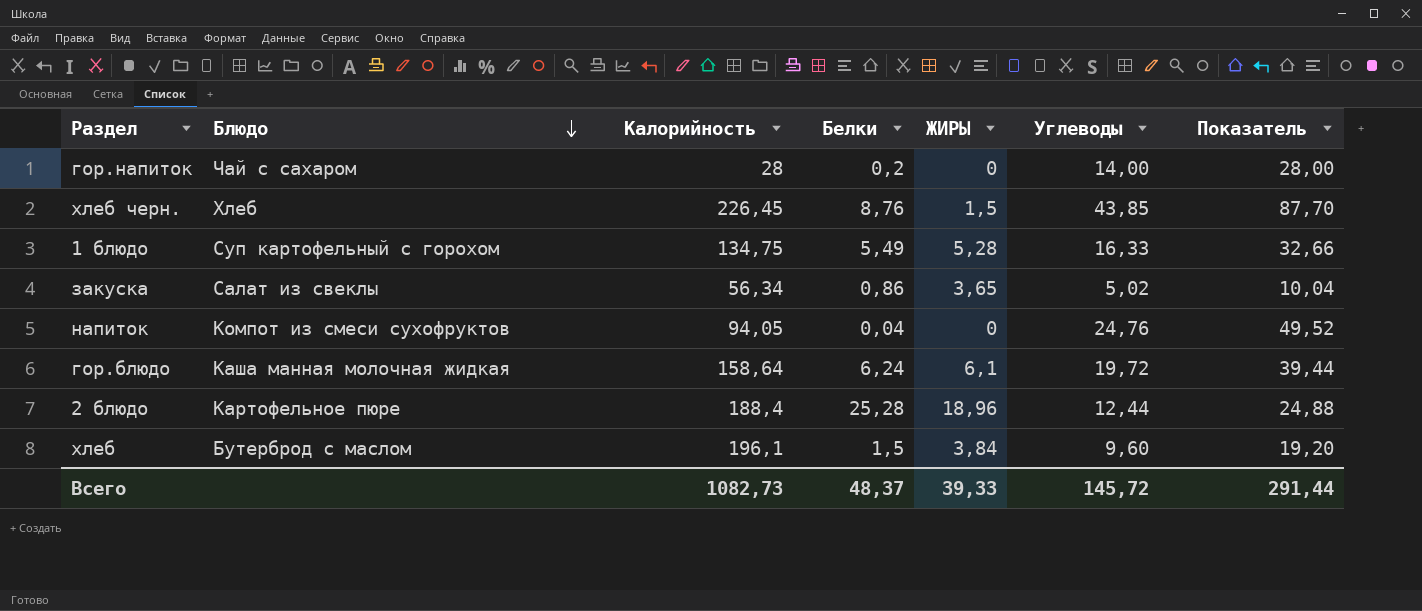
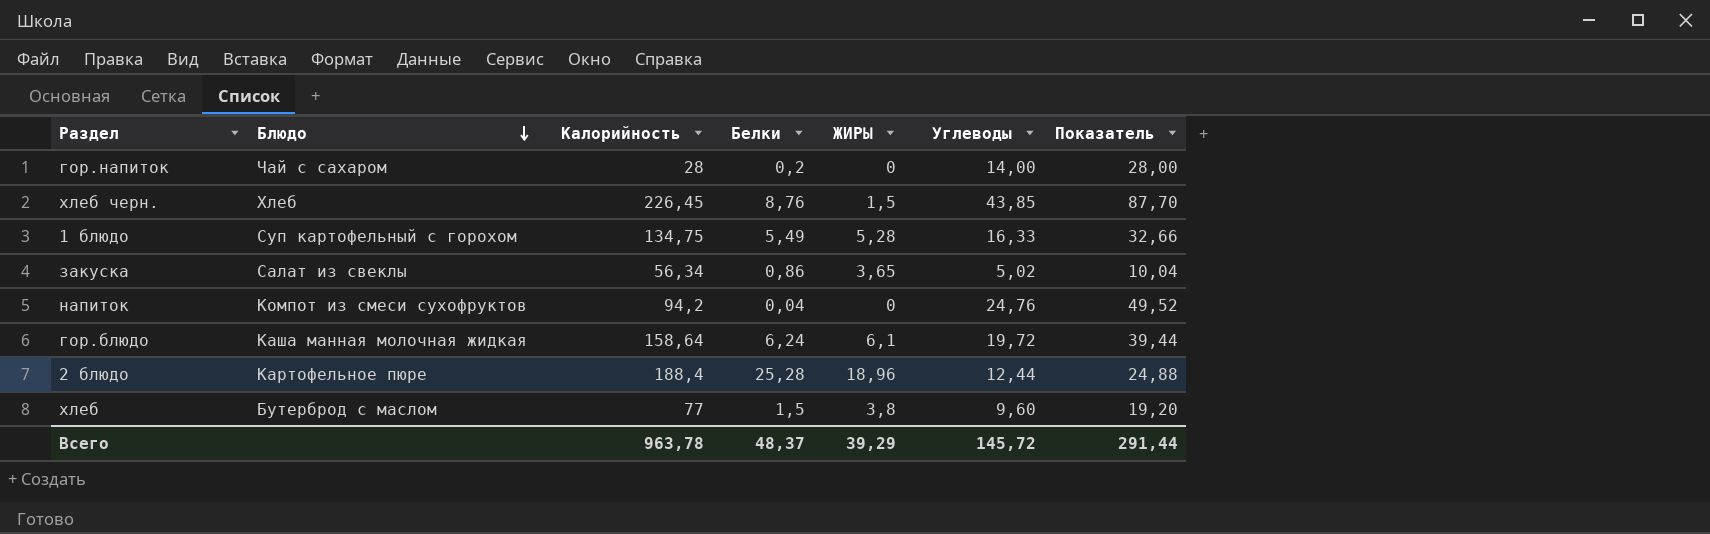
напиток | Калорийность: 94,05 -> 94,2
хлеб | Калорийность: 196,1 -> 77
хлеб | ЖИРЫ: 3,84 -> 3,8
Всего | Калорийность: 1082,73 -> 963,78
Всего | ЖИРЫ: 39,33 -> 39,29

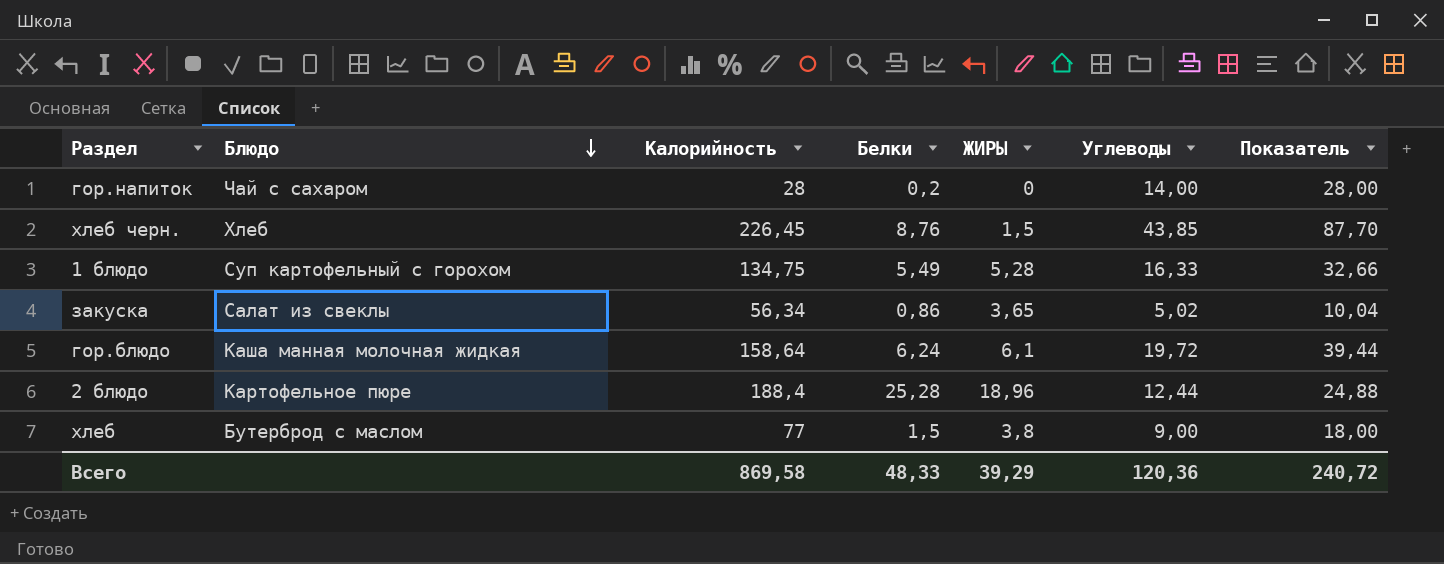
row напиток: Компот из смеси сухофруктов | 94,2 | 0,04 | 0 | 24,76 | 49,52 -> none
хлеб | Углеводы: 9,60 -> 9,00
хлеб | Показатель: 19,20 -> 18,00
Всего | Калорийность: 963,78 -> 869,58
Всего | Белки: 48,37 -> 48,33
Всего | Углеводы: 145,72 -> 120,36
Всего | Показатель: 291,44 -> 240,72

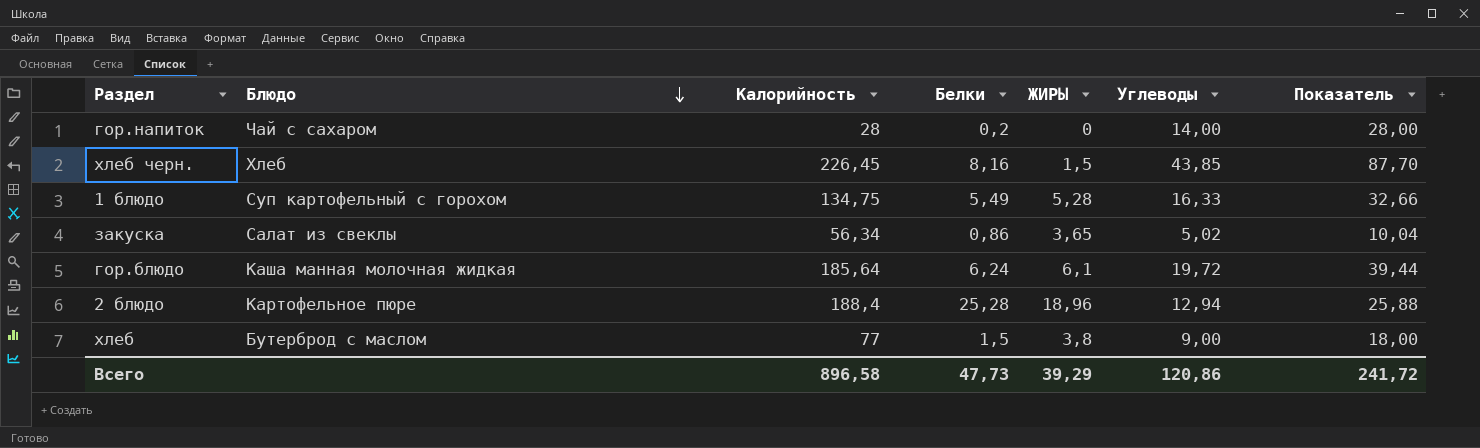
хлеб черн. | Белки: 8,76 -> 8,16
гор.блюдо | Калорийность: 158,64 -> 185,64
2 блюдо | Углеводы: 12,44 -> 12,94
2 блюдо | Показатель: 24,88 -> 25,88
Всего | Калорийность: 869,58 -> 896,58
Всего | Белки: 48,33 -> 47,73
Всего | Углеводы: 120,36 -> 120,86
Всего | Показатель: 240,72 -> 241,72

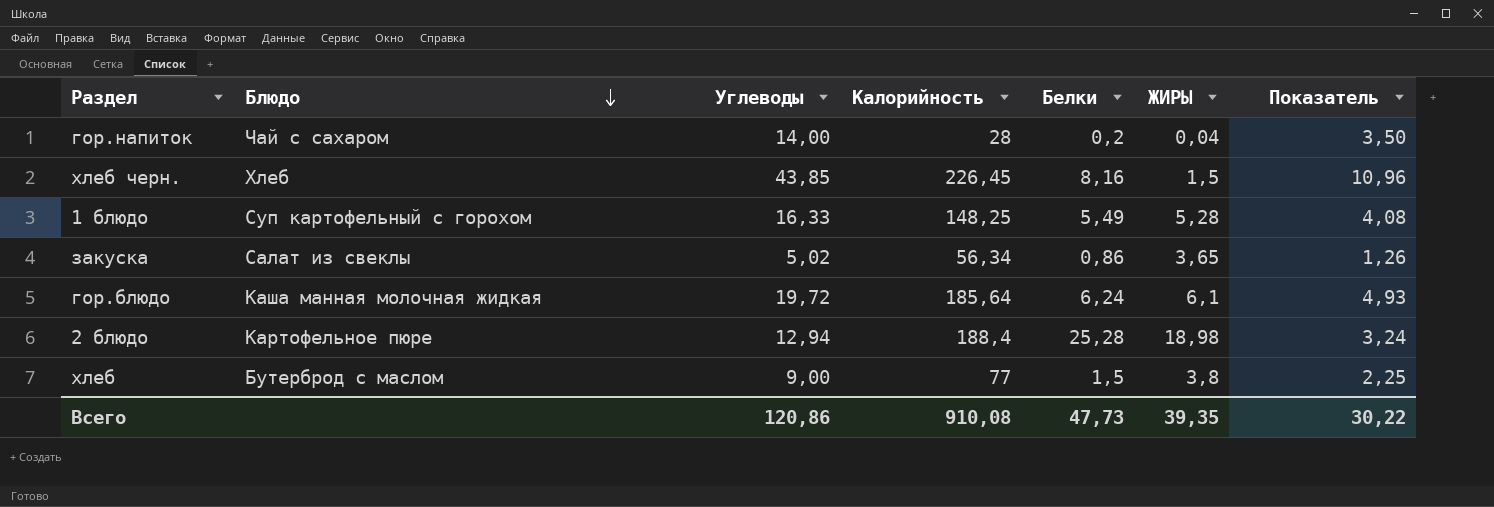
column Углеводы | position: 6 -> 3
column Показатель | formula: [Углеводы] * 2 -> [Углеводы] * 0,25
гор.напиток | ЖИРЫ: 0 -> 0,04
1 блюдо | Калорийность: 134,75 -> 148,25
2 блюдо | ЖИРЫ: 18,96 -> 18,98
Всего | Калорийность: 896,58 -> 910,08
Всего | ЖИРЫ: 39,29 -> 39,35
Всего | Показатель: 241,72 -> 30,22

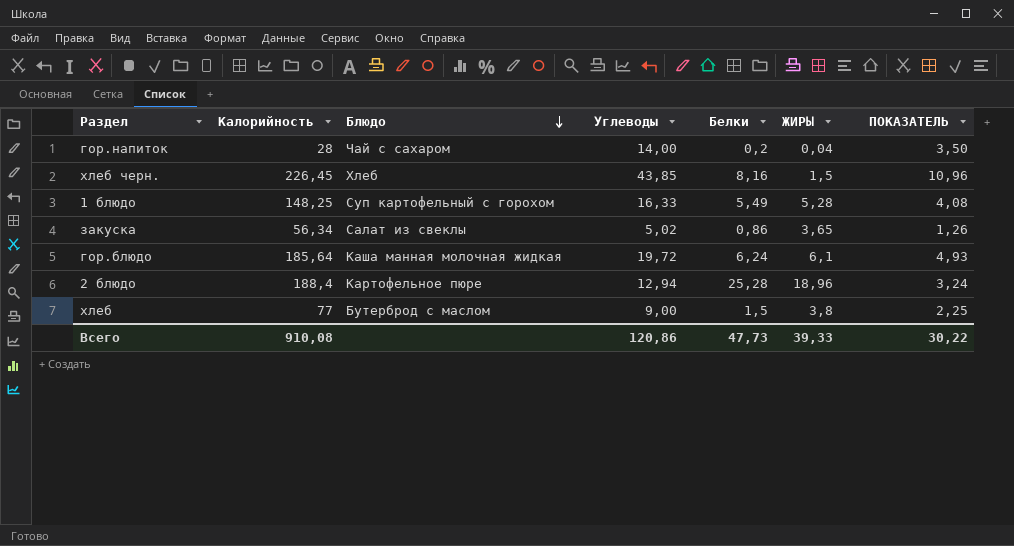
column Калорийность | position: 4 -> 2
column name: Показатель -> ПОКАЗАТЕЛЬ
2 блюдо | ЖИРЫ: 18,98 -> 18,96
Всего | ЖИРЫ: 39,35 -> 39,33

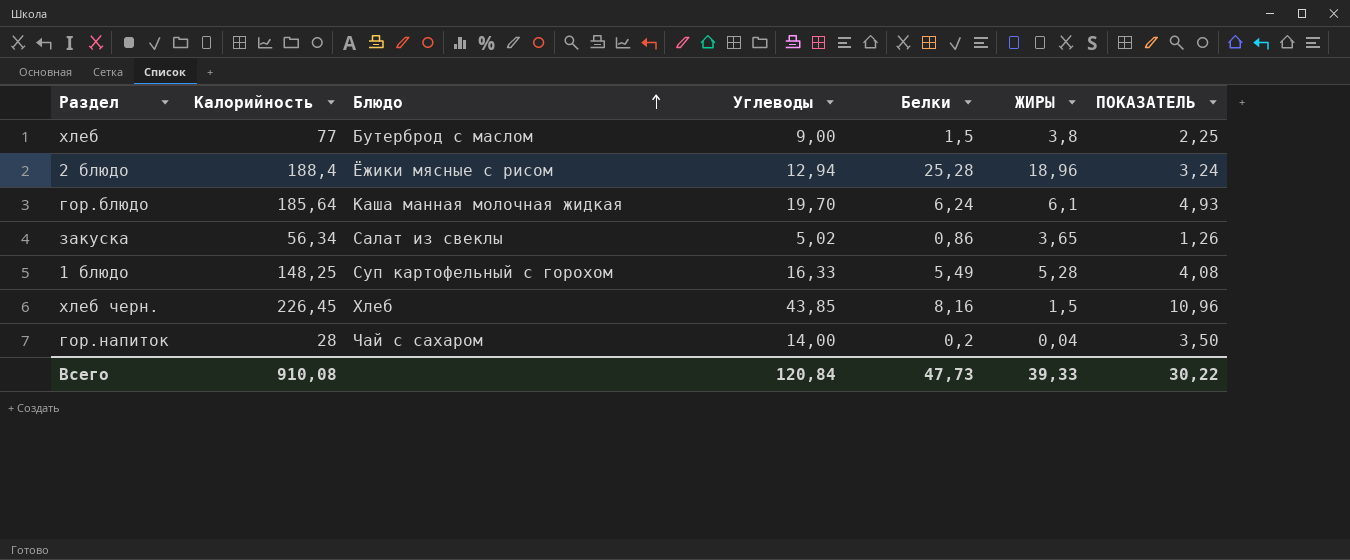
row order: Блюдо descending -> Блюдо ascending
2 блюдо | Блюдо: Картофельное пюре -> Ёжики мясные с рисом
гор.блюдо | Углеводы: 19,72 -> 19,70
Всего | Углеводы: 120,86 -> 120,84

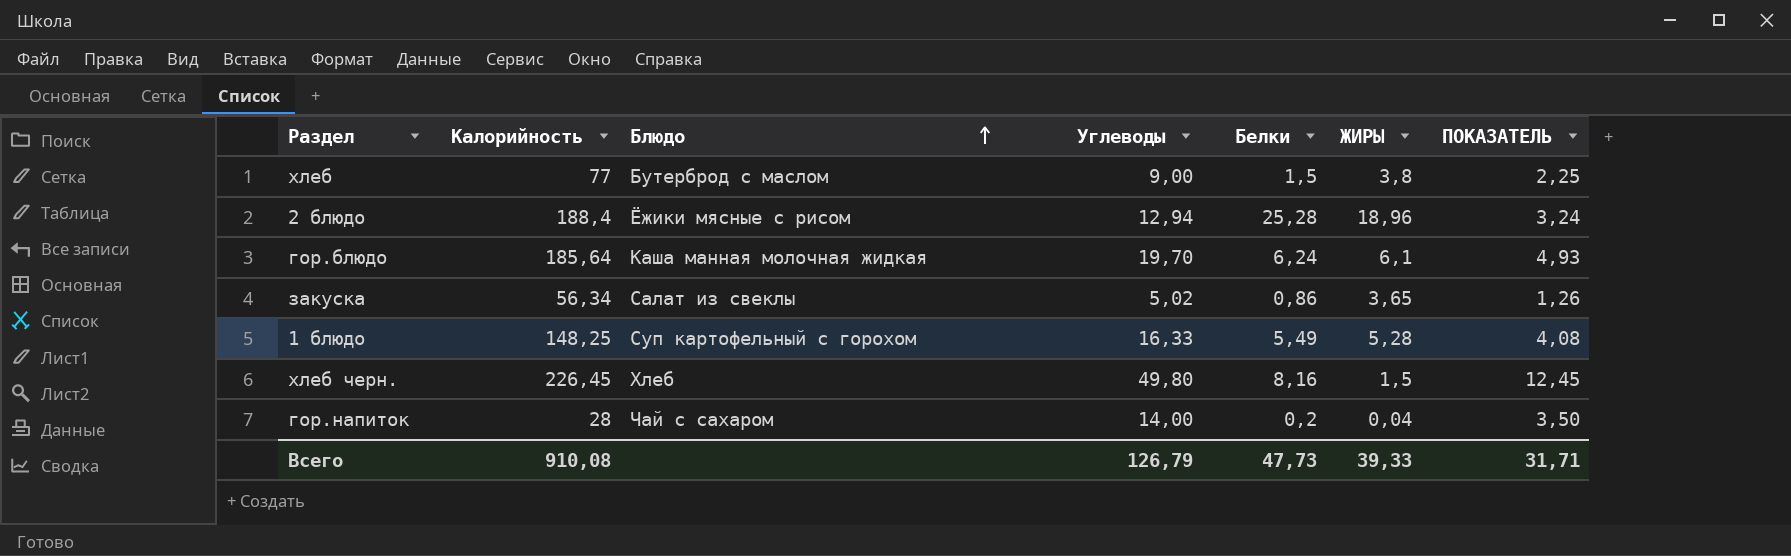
хлеб черн. | Углеводы: 43,85 -> 49,80
хлеб черн. | ПОКАЗАТЕЛЬ: 10,96 -> 12,45
Всего | Углеводы: 120,84 -> 126,79
Всего | ПОКАЗАТЕЛЬ: 30,22 -> 31,71

